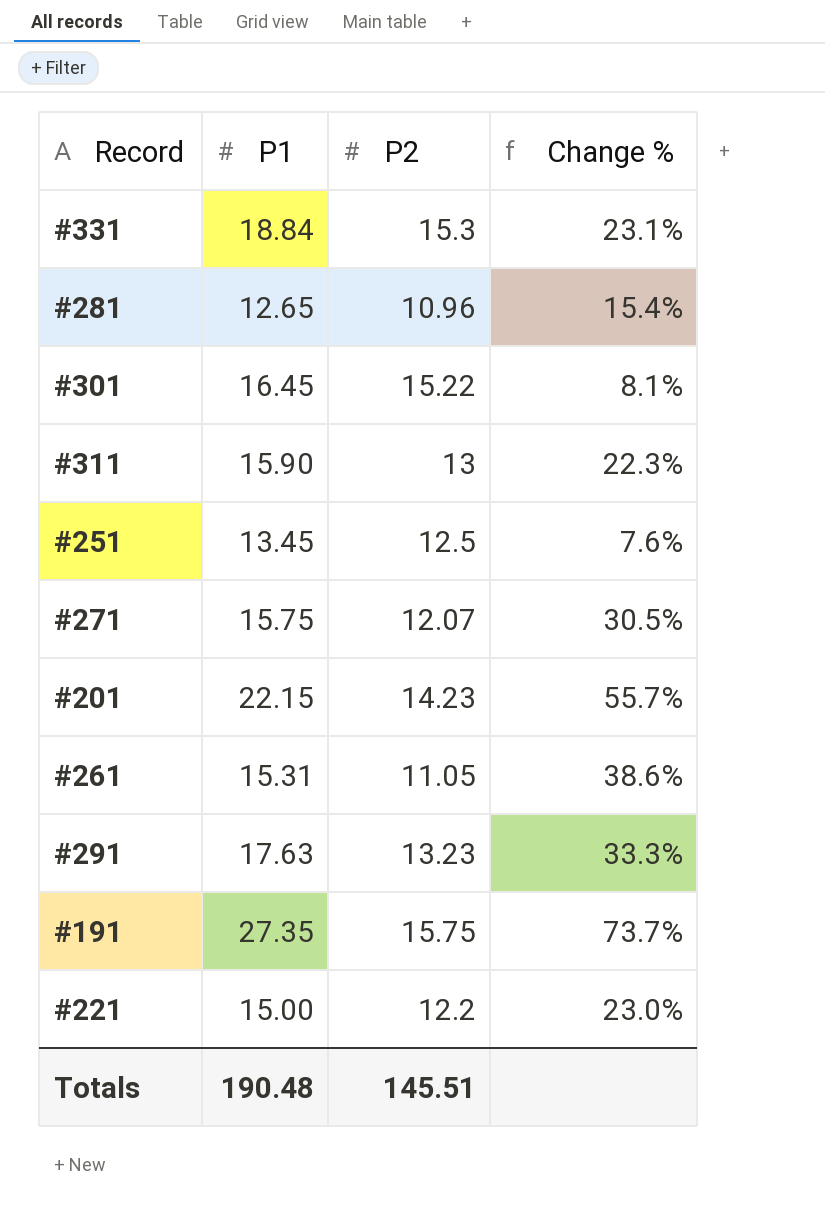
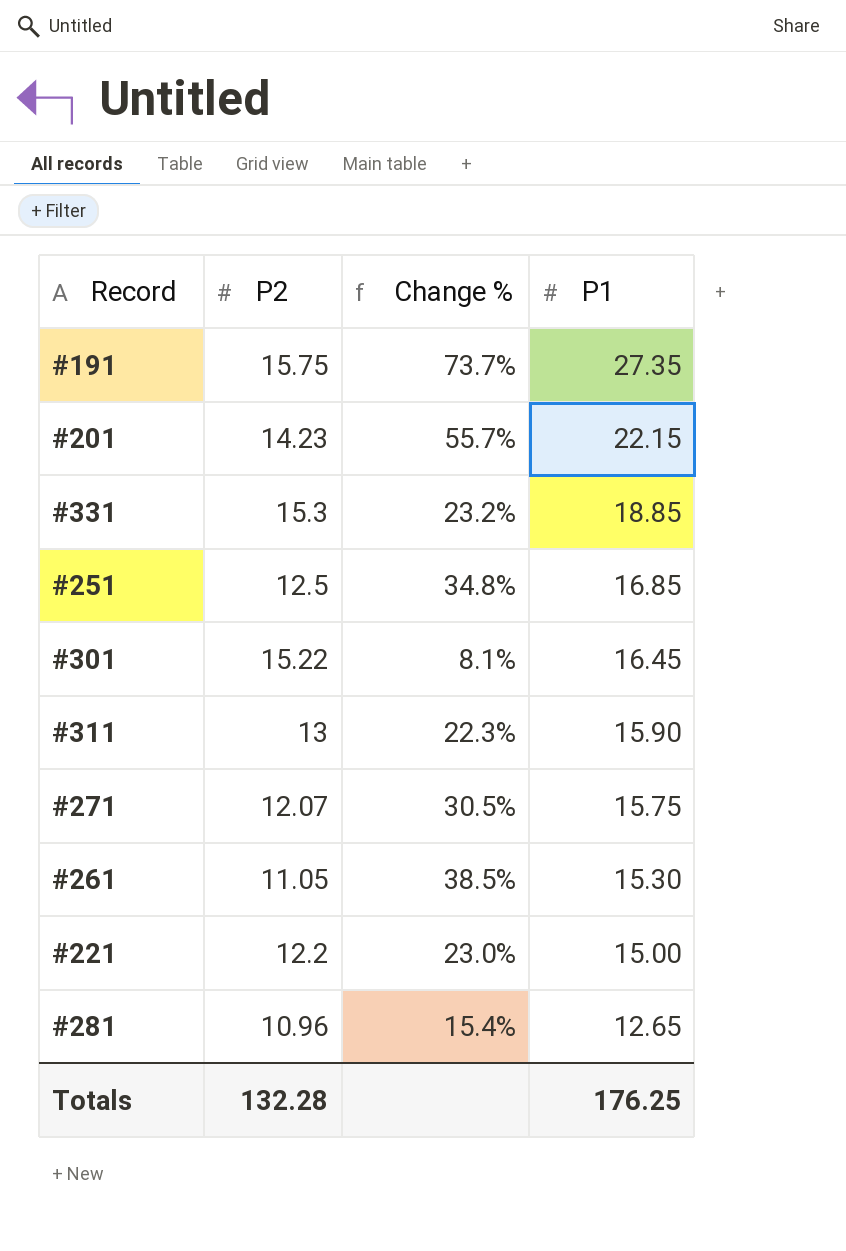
row order: none -> P1 descending
column P1 | position: 2 -> 4
row #291: 17.63 | 13.23 | 33.3% -> none
#331 | Change %: 23.1% -> 23.2%
#331 | P1: 18.84 -> 18.85
#251 | Change %: 7.6% -> 34.8%
#251 | P1: 13.45 -> 16.85
#261 | Change %: 38.6% -> 38.5%
#261 | P1: 15.31 -> 15.30
Totals | P2: 145.51 -> 132.28
Totals | P1: 190.48 -> 176.25

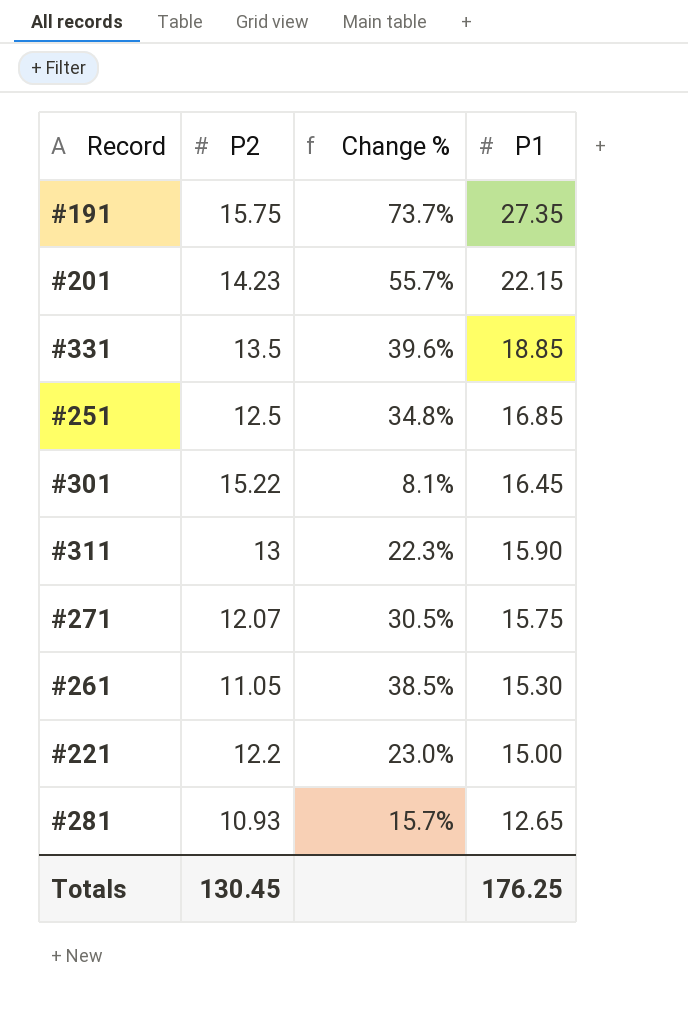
#331 | P2: 15.3 -> 13.5
#331 | Change %: 23.2% -> 39.6%
#281 | P2: 10.96 -> 10.93
#281 | Change %: 15.4% -> 15.7%
Totals | P2: 132.28 -> 130.45

